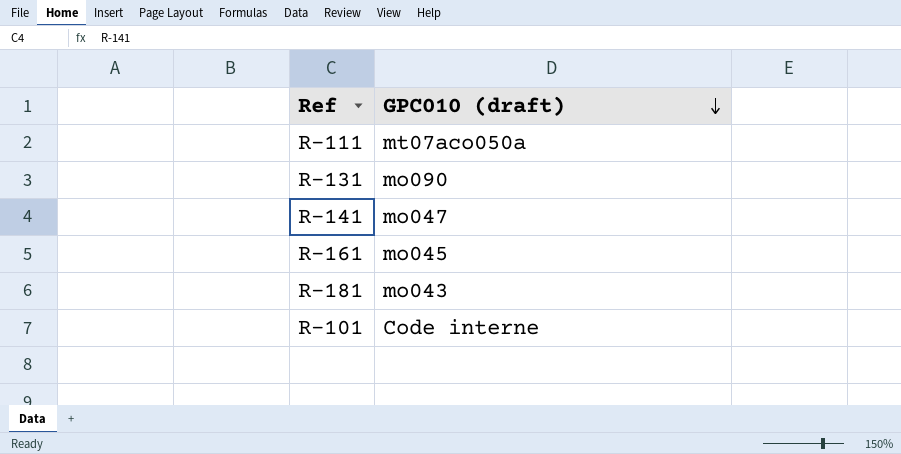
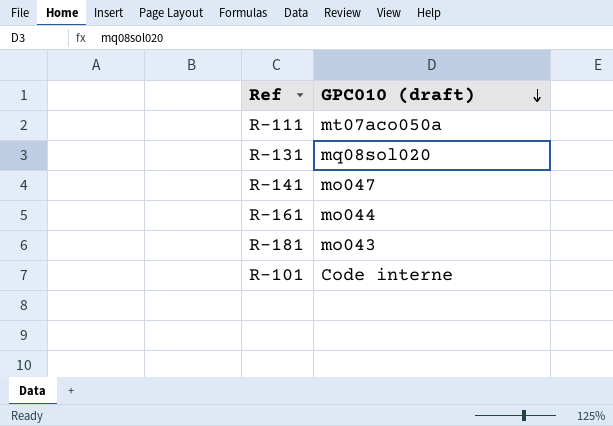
R-131 | GPC010 (draft): mo090 -> mq08sol020
R-161 | GPC010 (draft): mo045 -> mo044

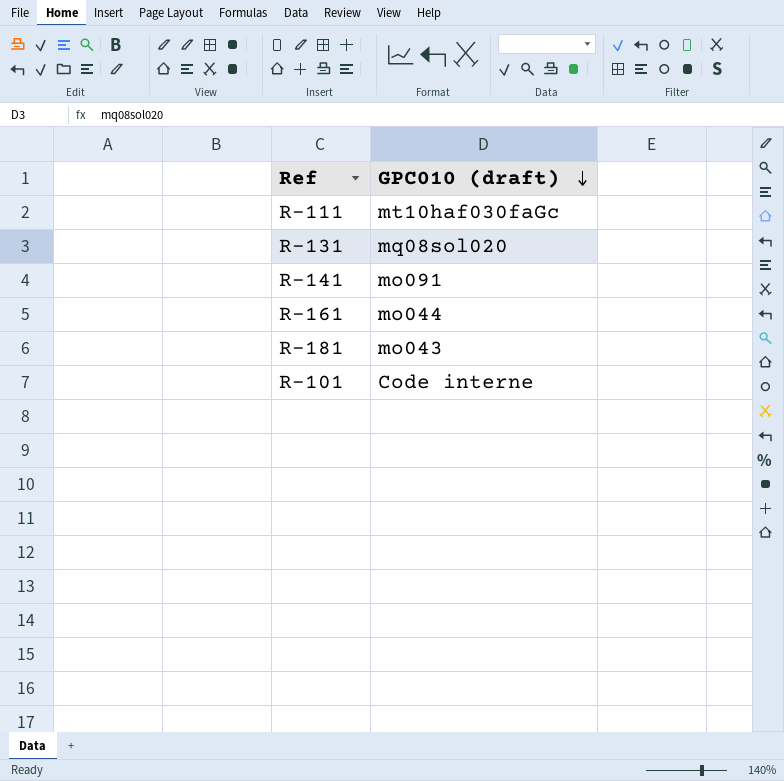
R-111 | GPC010 (draft): mt07aco050a -> mt10haf030faGc
R-141 | GPC010 (draft): mo047 -> mo091

